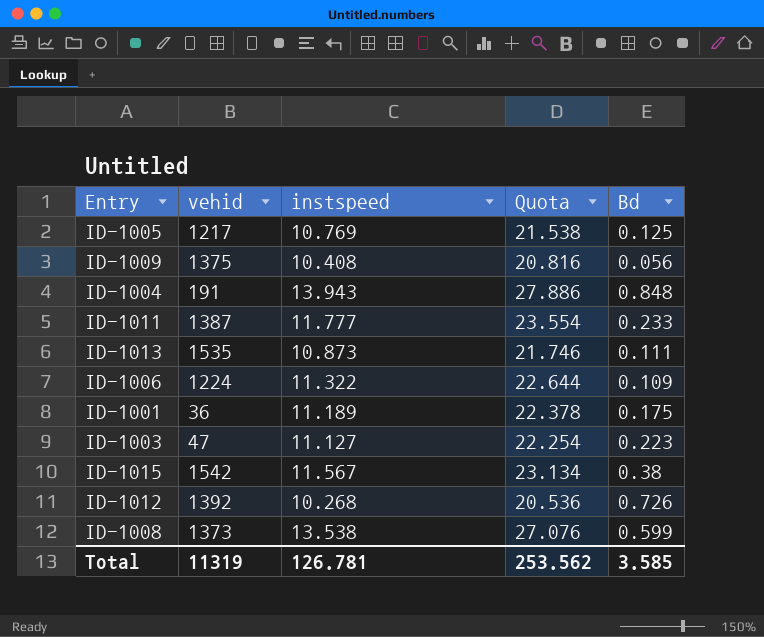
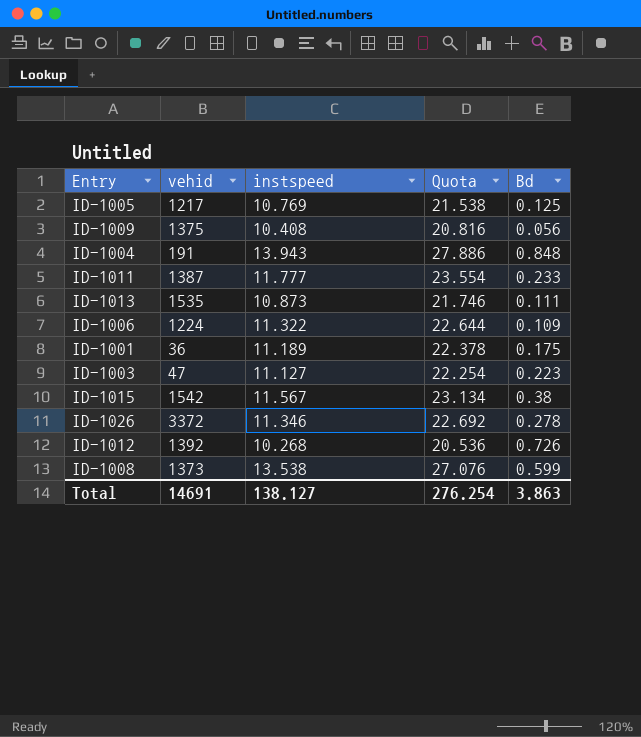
row ID-1026: none -> 3372 | 11.346 | 22.692 | 0.278
Total | vehid: 11319 -> 14691
Total | instspeed: 126.781 -> 138.127
Total | Quota: 253.562 -> 276.254
Total | Bd: 3.585 -> 3.863

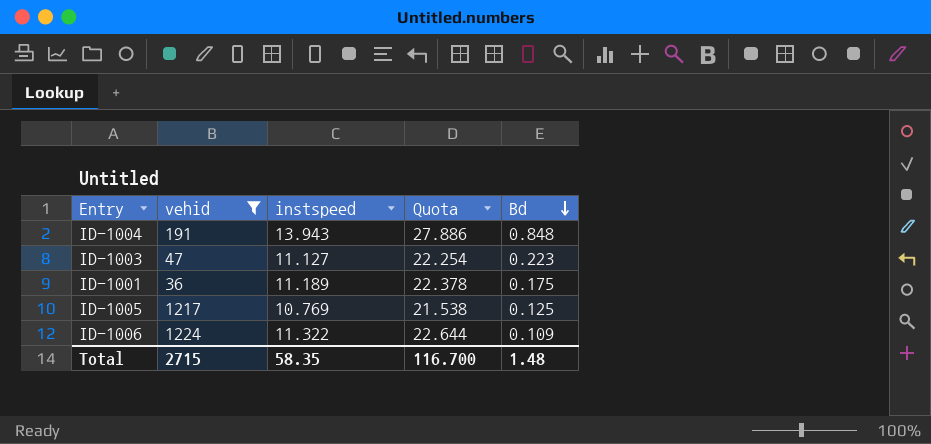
filter: none -> vehid <= 1224
row order: none -> Bd descending
Total | vehid: 14691 -> 2715
Total | instspeed: 138.127 -> 58.35
Total | Quota: 276.254 -> 116.700
Total | Bd: 3.863 -> 1.48

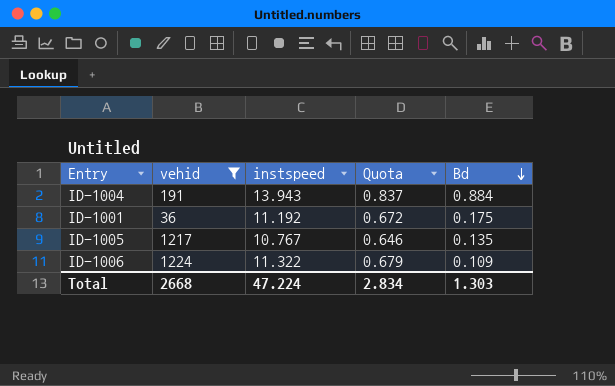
column Quota | formula: [instspeed] * 2 -> [instspeed] * 0.06
row ID-1003: 47 | 11.127 | 22.254 | 0.223 -> none
ID-1004 | Bd: 0.848 -> 0.884
ID-1001 | instspeed: 11.189 -> 11.192
ID-1005 | instspeed: 10.769 -> 10.767
ID-1005 | Bd: 0.125 -> 0.135
Total | vehid: 2715 -> 2668
Total | instspeed: 58.35 -> 47.224
Total | Quota: 116.700 -> 2.834
Total | Bd: 1.48 -> 1.303

